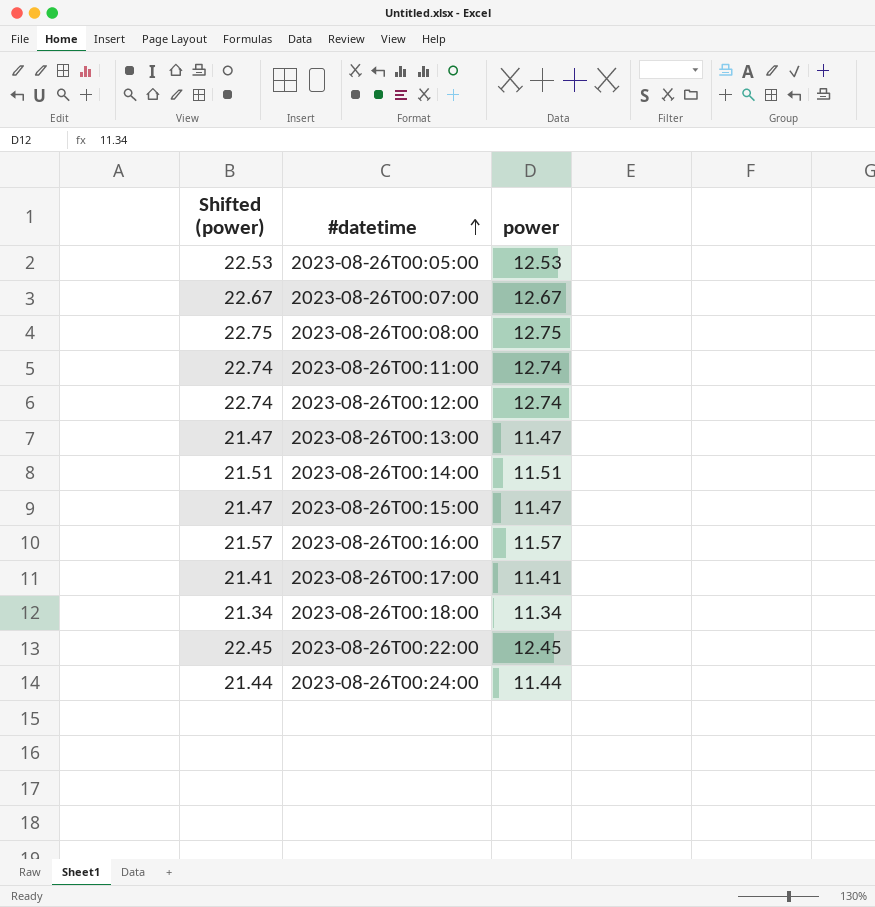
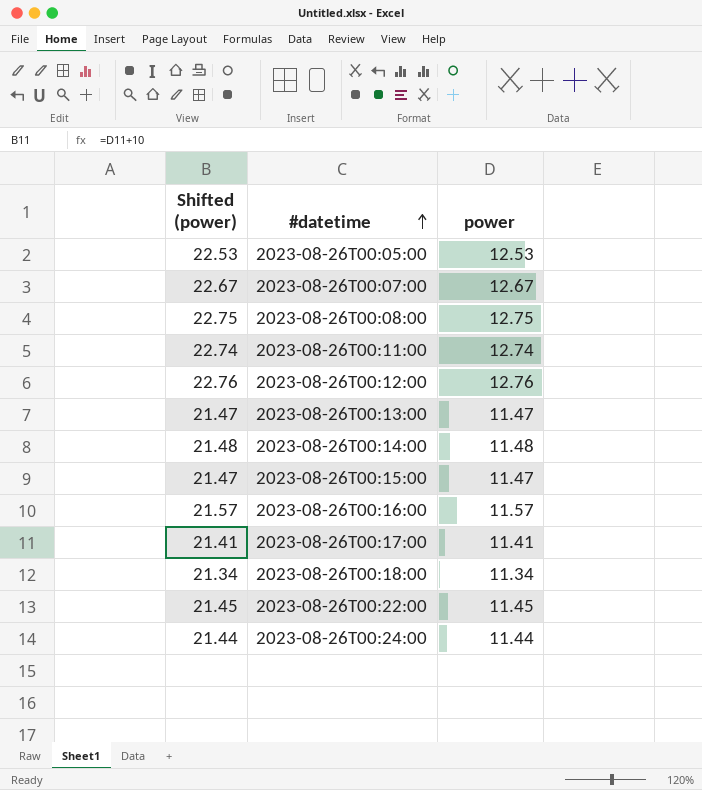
2023-08-26T00:12:00 | Shifted (power): 22.74 -> 22.76
2023-08-26T00:12:00 | power: 12.74 -> 12.76
2023-08-26T00:14:00 | Shifted (power): 21.51 -> 21.48
2023-08-26T00:14:00 | power: 11.51 -> 11.48
2023-08-26T00:22:00 | Shifted (power): 22.45 -> 21.45
2023-08-26T00:22:00 | power: 12.45 -> 11.45

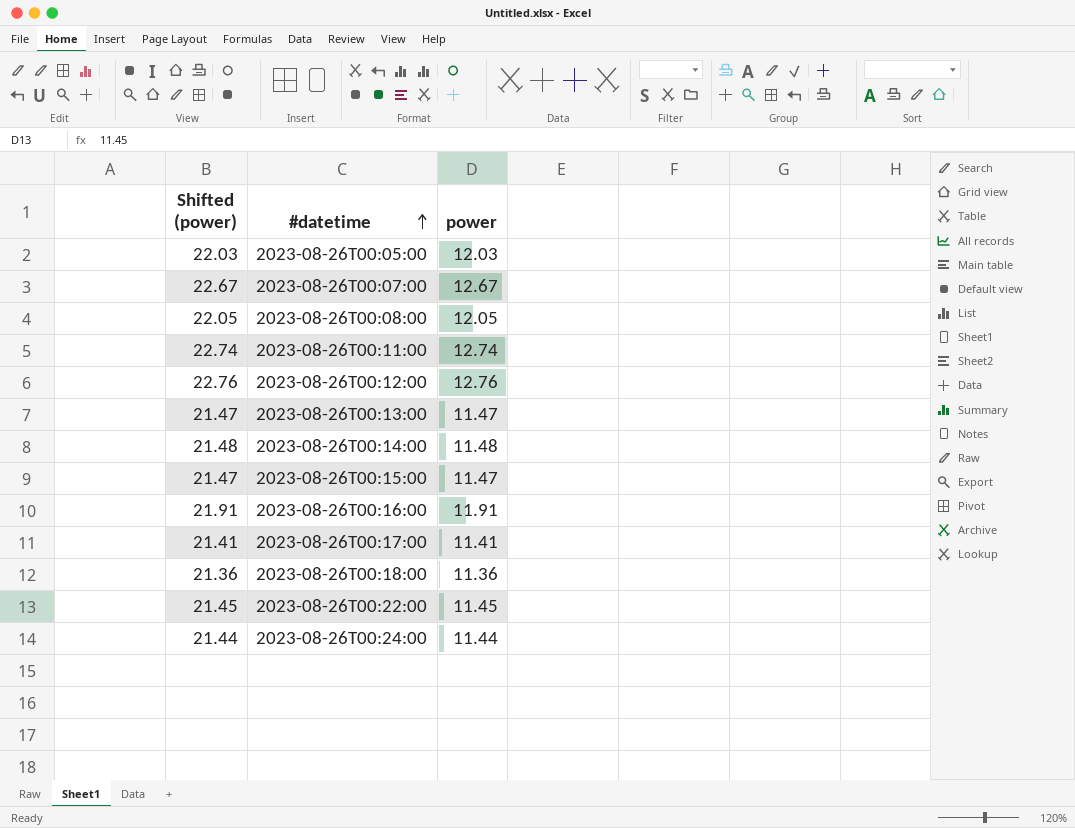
2023-08-26T00:05:00 | Shifted (power): 22.53 -> 22.03
2023-08-26T00:05:00 | power: 12.53 -> 12.03
2023-08-26T00:08:00 | Shifted (power): 22.75 -> 22.05
2023-08-26T00:08:00 | power: 12.75 -> 12.05
2023-08-26T00:16:00 | Shifted (power): 21.57 -> 21.91
2023-08-26T00:16:00 | power: 11.57 -> 11.91
2023-08-26T00:18:00 | Shifted (power): 21.34 -> 21.36
2023-08-26T00:18:00 | power: 11.34 -> 11.36

